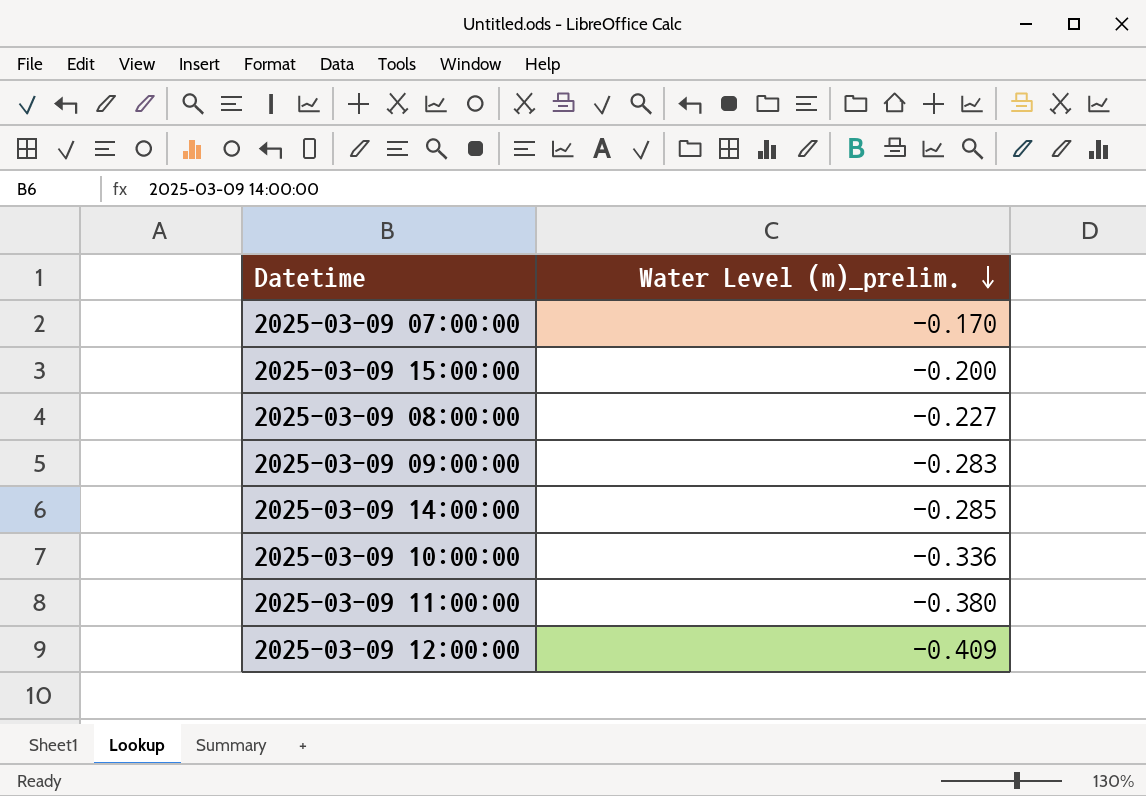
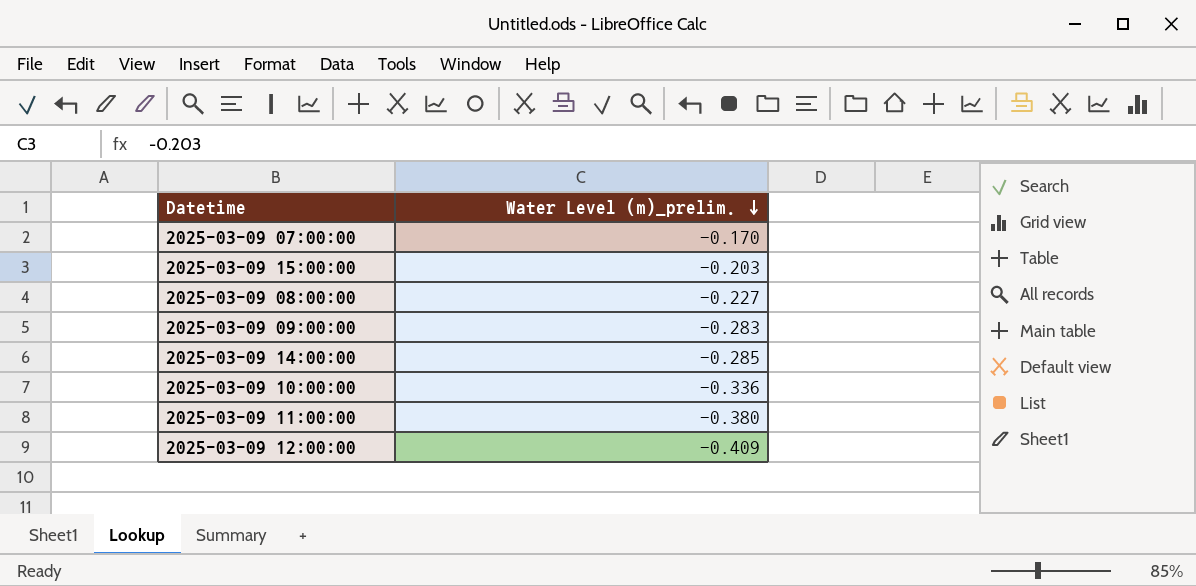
2025-03-09 15:00:00 | Water Level (m)_prelim.: -0.200 -> -0.203

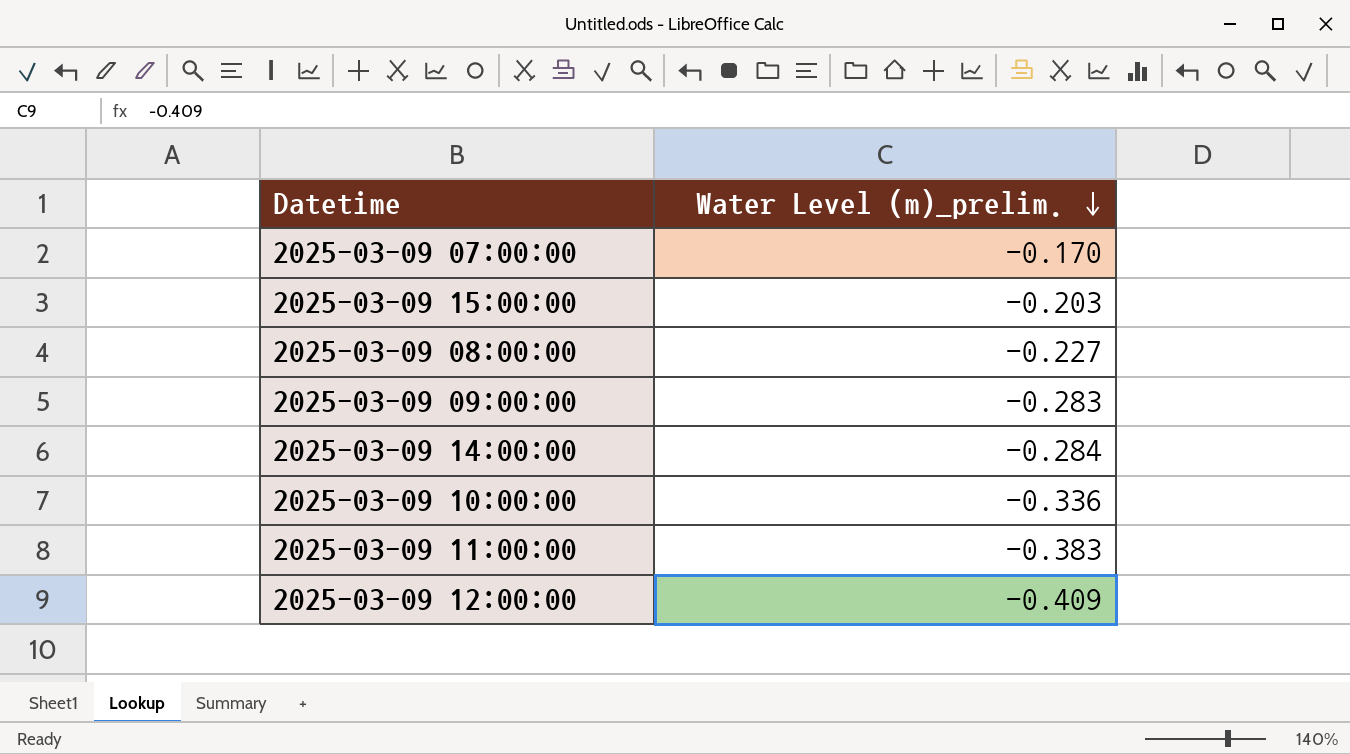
2025-03-09 14:00:00 | Water Level (m)_prelim.: -0.285 -> -0.284
2025-03-09 11:00:00 | Water Level (m)_prelim.: -0.380 -> -0.383

